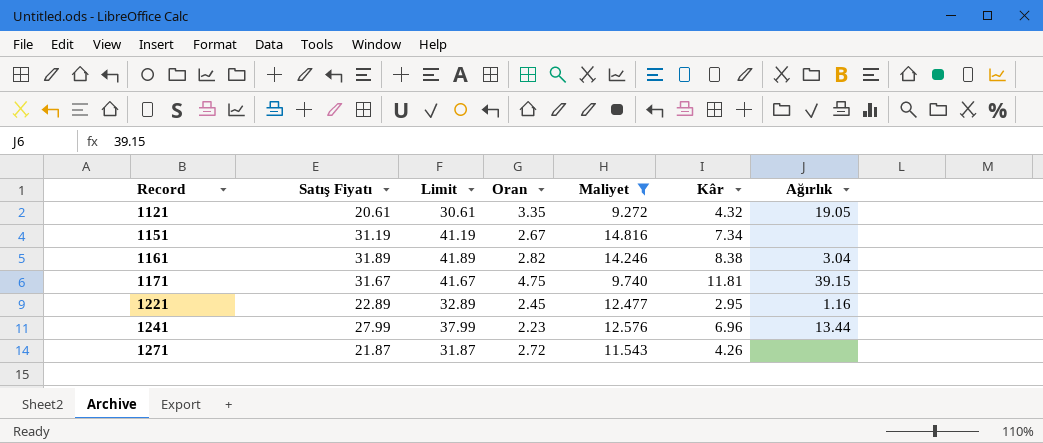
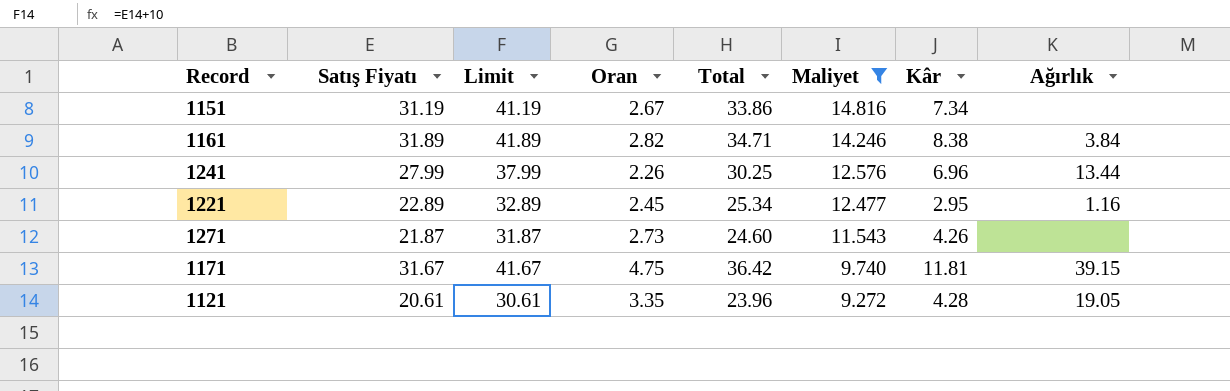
row order: Record ascending -> Maliyet descending
column Total | formula: none -> [Satış Fiyatı] + [Oran]
1161 | Ağırlık: 3.04 -> 3.84
1241 | Oran: 2.23 -> 2.26
1271 | Oran: 2.72 -> 2.73
1121 | Kâr: 4.32 -> 4.28

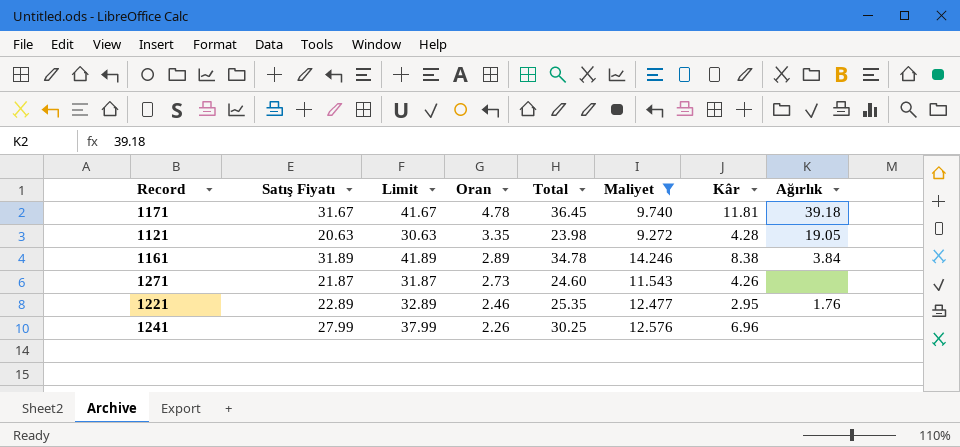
row order: Maliyet descending -> Oran descending
row 1151: 31.19 | 41.19 | 2.67 | 33.86 | 14.816 | 7.34 | none -> none
1171 | Oran: 4.75 -> 4.78
1171 | Total: 36.42 -> 36.45
1171 | Ağırlık: 39.15 -> 39.18
1121 | Satış Fiyatı: 20.61 -> 20.63
1121 | Limit: 30.61 -> 30.63
1121 | Total: 23.96 -> 23.98
1161 | Oran: 2.82 -> 2.89
1161 | Total: 34.71 -> 34.78
1221 | Oran: 2.45 -> 2.46
1221 | Total: 25.34 -> 25.35
1221 | Ağırlık: 1.16 -> 1.76
1241 | Ağırlık: 13.44 -> none

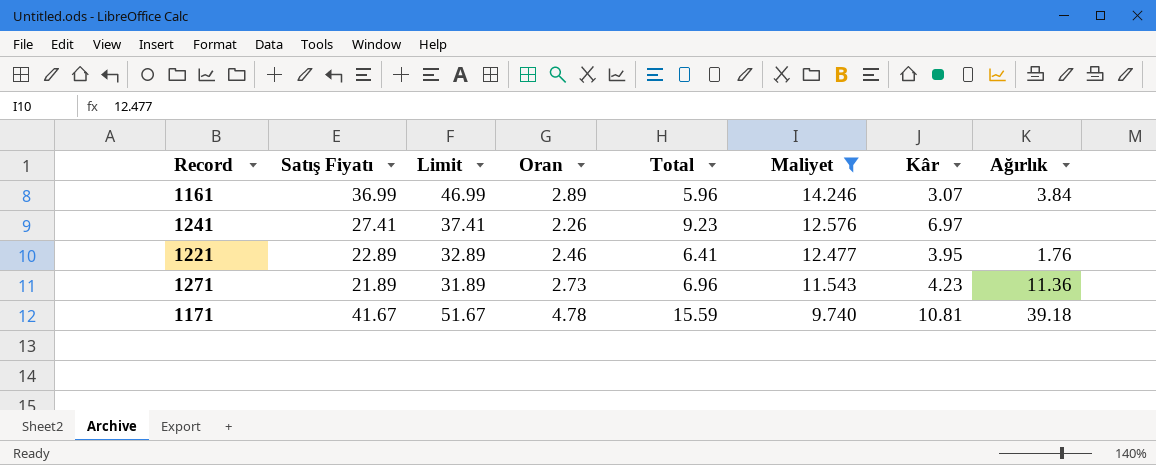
row order: Oran descending -> Maliyet descending
column Total | formula: [Satış Fiyatı] + [Oran] -> [Oran] + [Kâr]
row 1121: 20.63 | 30.63 | 3.35 | 23.98 | 9.272 | 4.28 | 19.05 -> none
1161 | Satış Fiyatı: 31.89 -> 36.99
1161 | Limit: 41.89 -> 46.99
1161 | Kâr: 8.38 -> 3.07
1241 | Satış Fiyatı: 27.99 -> 27.41
1241 | Limit: 37.99 -> 37.41
1241 | Kâr: 6.96 -> 6.97
1221 | Kâr: 2.95 -> 3.95
1271 | Satış Fiyatı: 21.87 -> 21.89
1271 | Limit: 31.87 -> 31.89
1271 | Kâr: 4.26 -> 4.23
1271 | Ağırlık: none -> 11.36
1171 | Satış Fiyatı: 31.67 -> 41.67
1171 | Limit: 41.67 -> 51.67
1171 | Kâr: 11.81 -> 10.81

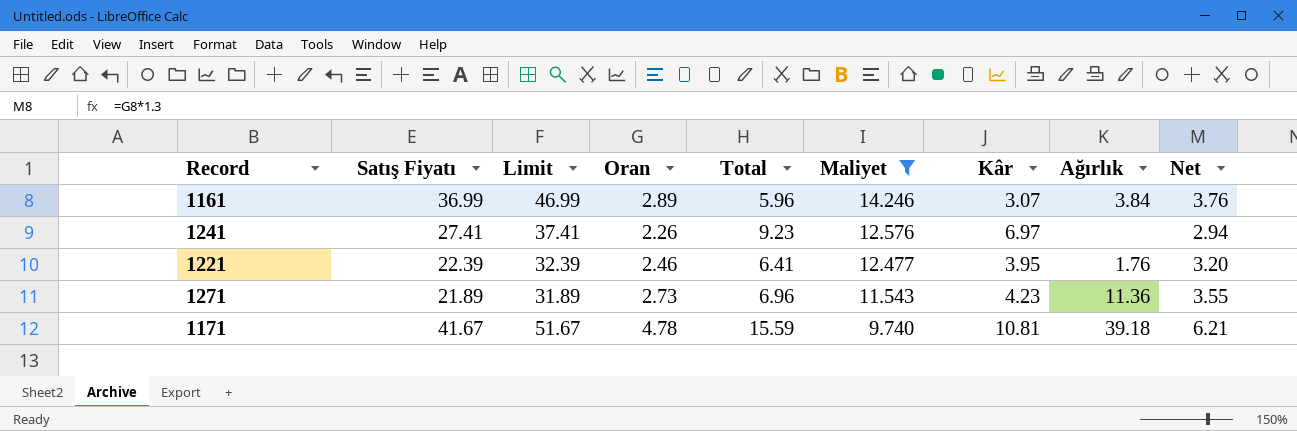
column Net | formula: none -> [Oran] * 1.3
1221 | Satış Fiyatı: 22.89 -> 22.39
1221 | Limit: 32.89 -> 32.39

